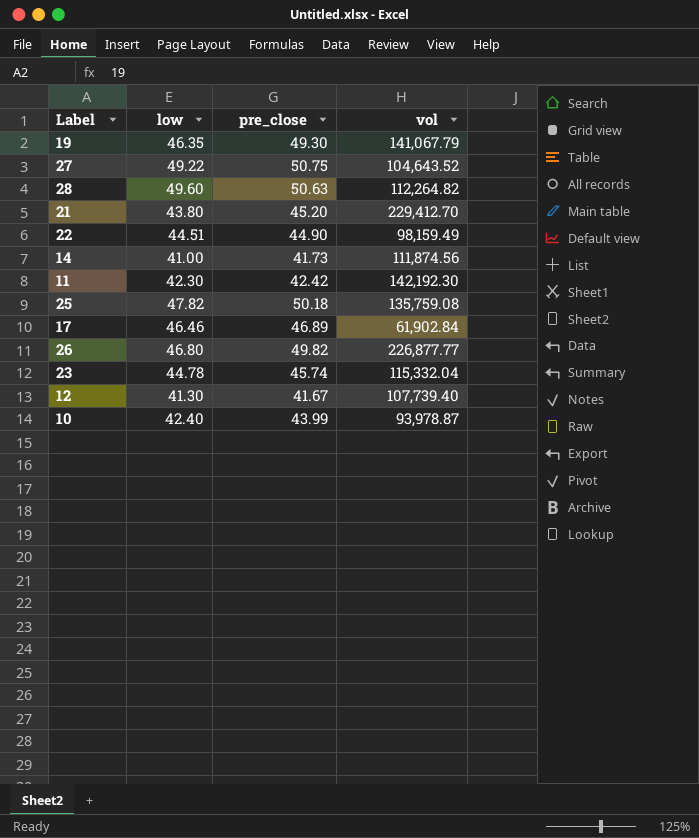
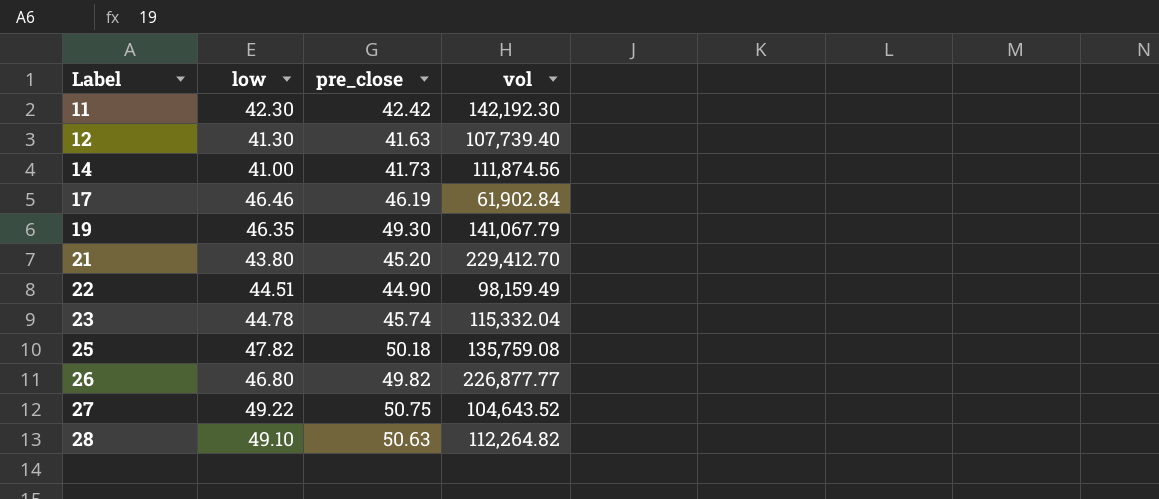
row order: none -> Label ascending
row 10: 42.40 | 43.99 | 93,978.87 -> none
12 | pre_close: 41.67 -> 41.63
17 | pre_close: 46.89 -> 46.19
28 | low: 49.60 -> 49.10

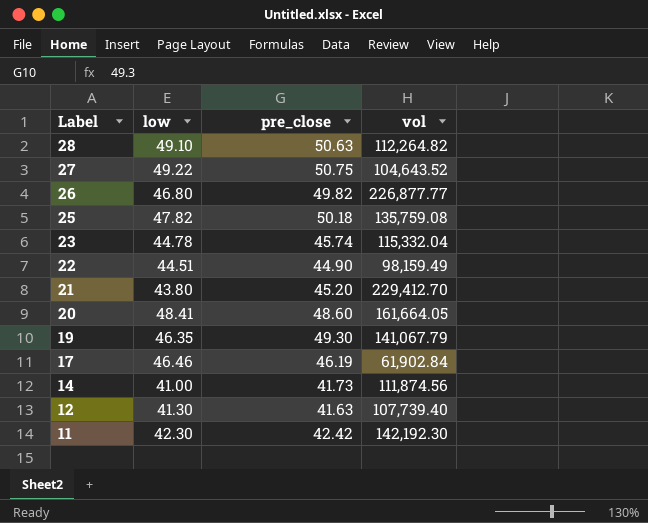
row order: Label ascending -> Label descending
row 20: none -> 48.41 | 48.60 | 161,664.05

